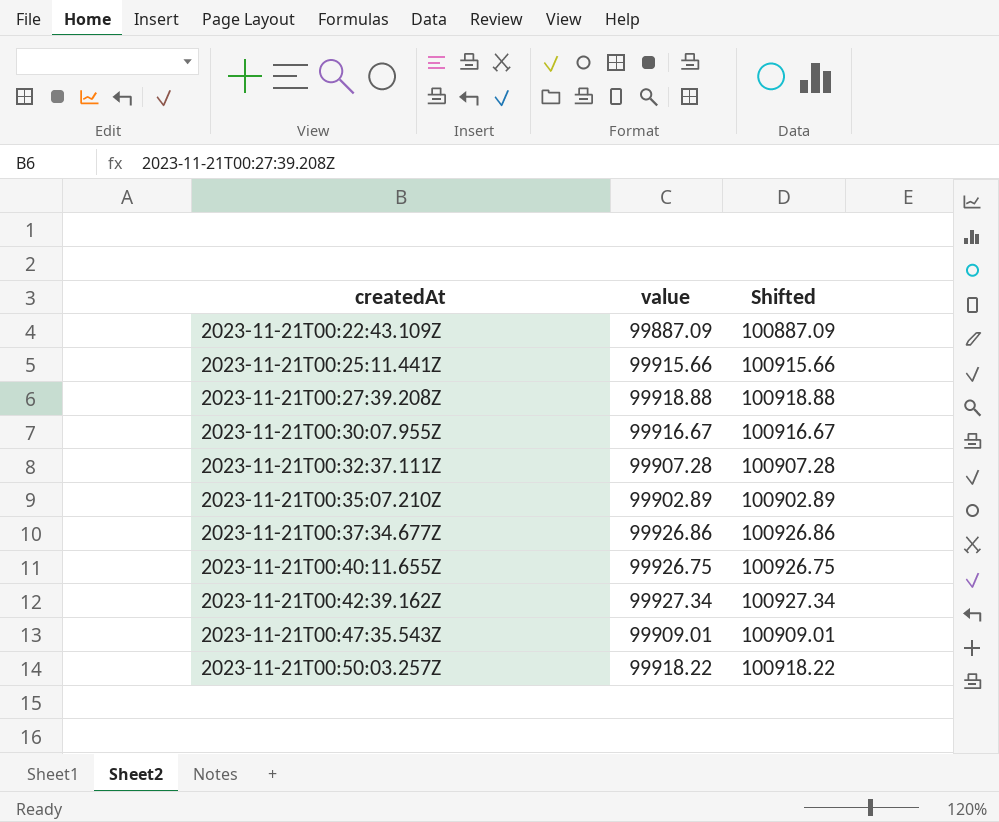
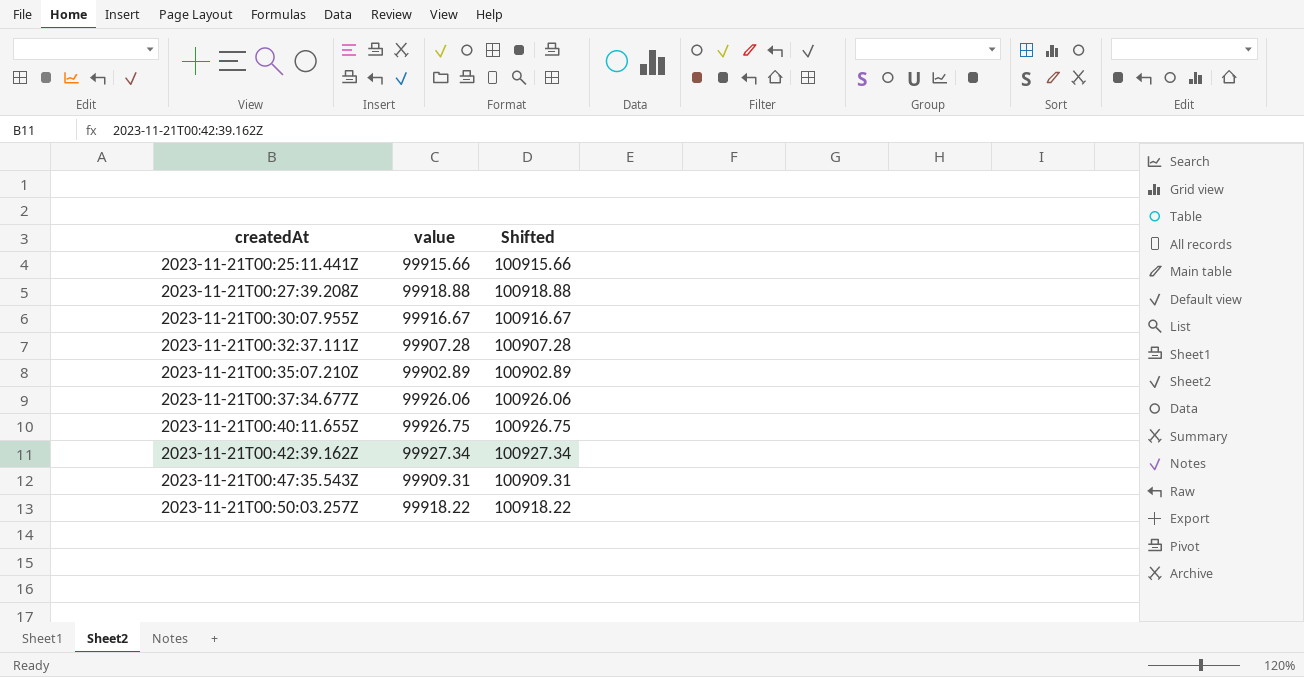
row 2023-11-21T00:22:43.109Z: 99887.09 | 100887.09 -> none
2023-11-21T00:37:34.677Z | value: 99926.86 -> 99926.06
2023-11-21T00:37:34.677Z | Shifted: 100926.86 -> 100926.06
2023-11-21T00:47:35.543Z | value: 99909.01 -> 99909.31
2023-11-21T00:47:35.543Z | Shifted: 100909.01 -> 100909.31

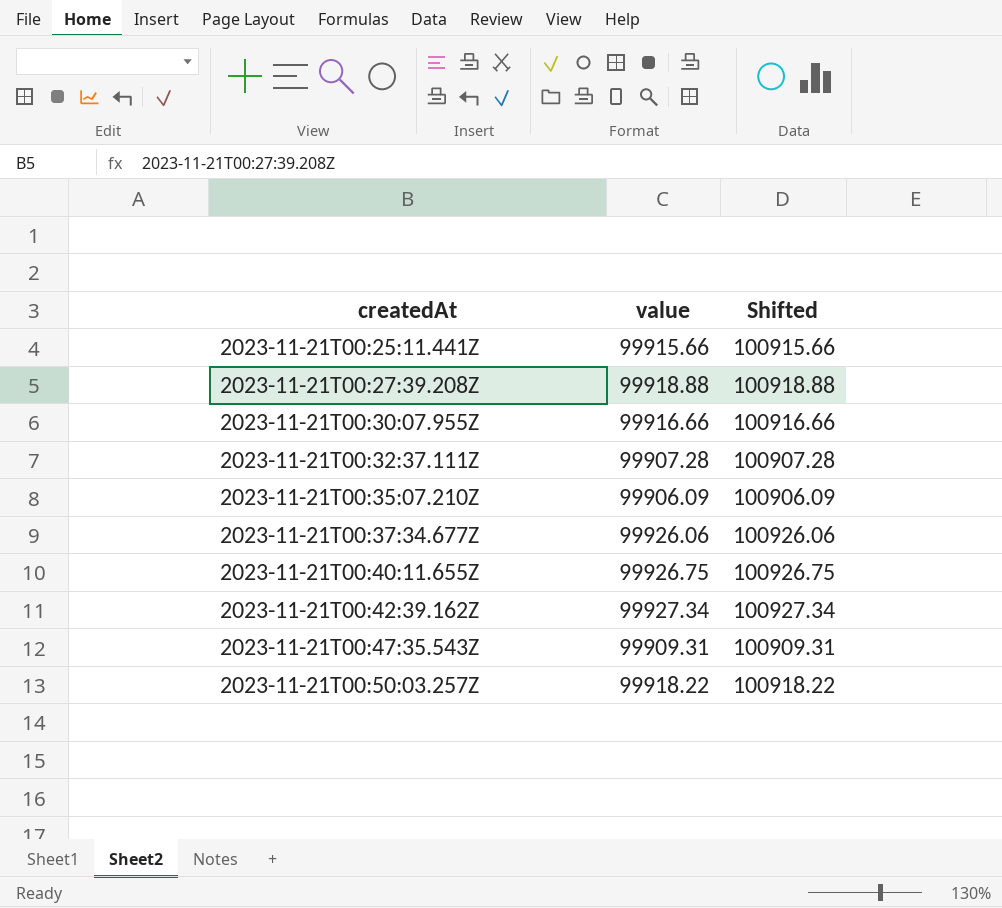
2023-11-21T00:30:07.955Z | value: 99916.67 -> 99916.66
2023-11-21T00:30:07.955Z | Shifted: 100916.67 -> 100916.66
2023-11-21T00:35:07.210Z | value: 99902.89 -> 99906.09
2023-11-21T00:35:07.210Z | Shifted: 100902.89 -> 100906.09

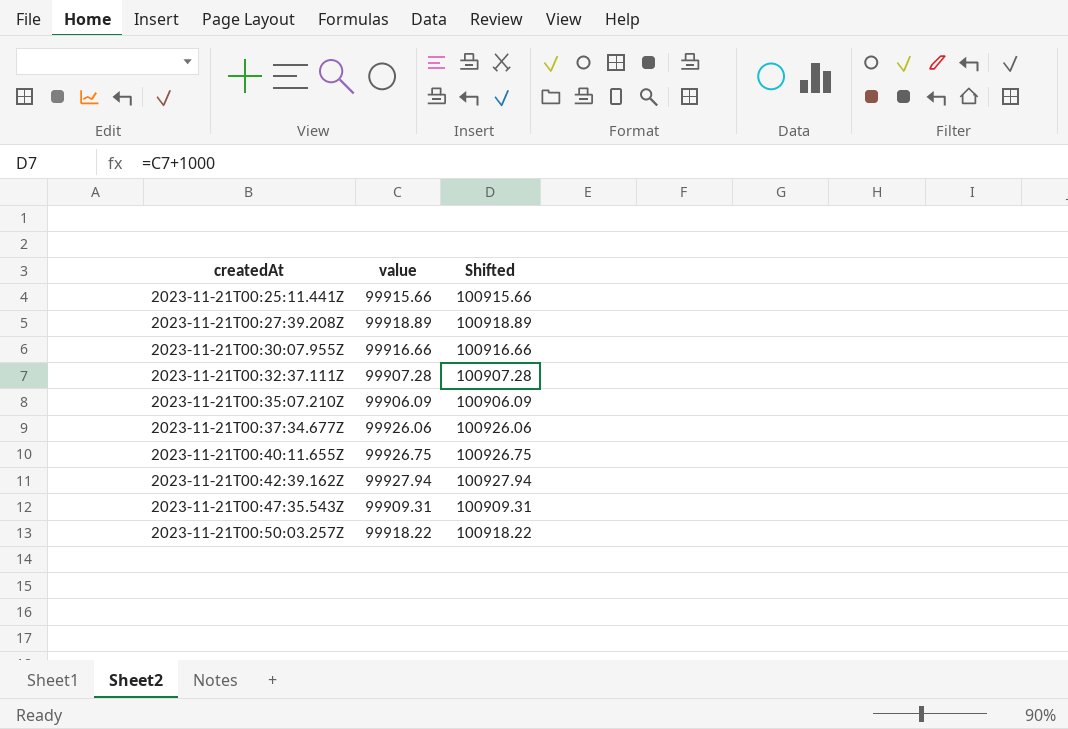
2023-11-21T00:27:39.208Z | value: 99918.88 -> 99918.89
2023-11-21T00:27:39.208Z | Shifted: 100918.88 -> 100918.89
2023-11-21T00:42:39.162Z | value: 99927.34 -> 99927.94
2023-11-21T00:42:39.162Z | Shifted: 100927.34 -> 100927.94

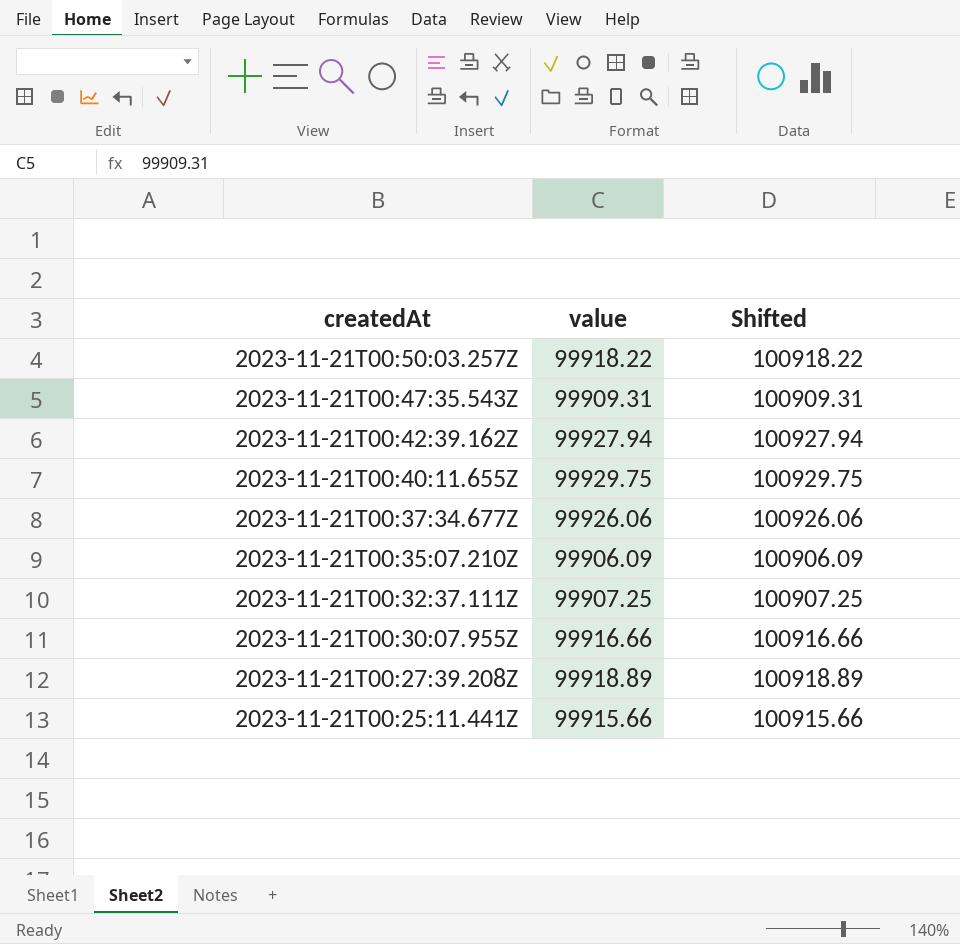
row order: createdAt ascending -> createdAt descending
2023-11-21T00:40:11.655Z | value: 99926.75 -> 99929.75
2023-11-21T00:40:11.655Z | Shifted: 100926.75 -> 100929.75
2023-11-21T00:32:37.111Z | value: 99907.28 -> 99907.25
2023-11-21T00:32:37.111Z | Shifted: 100907.28 -> 100907.25

